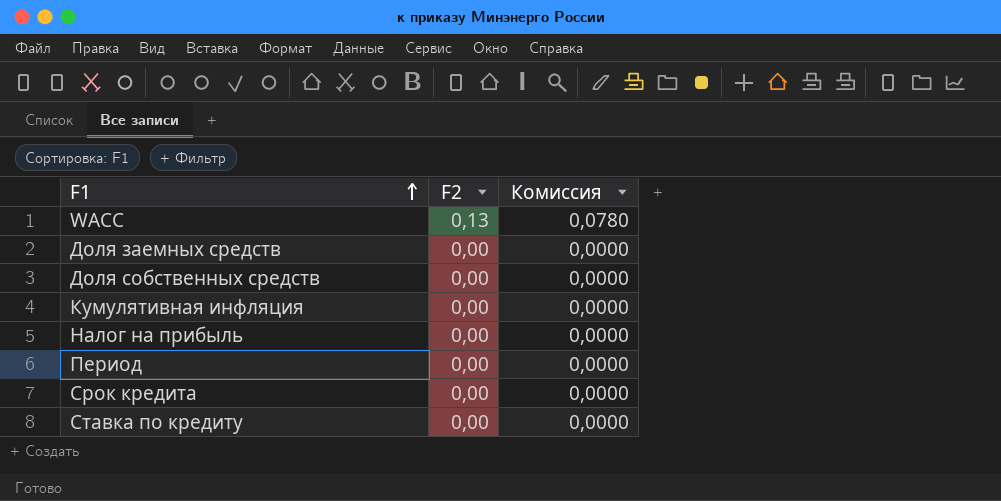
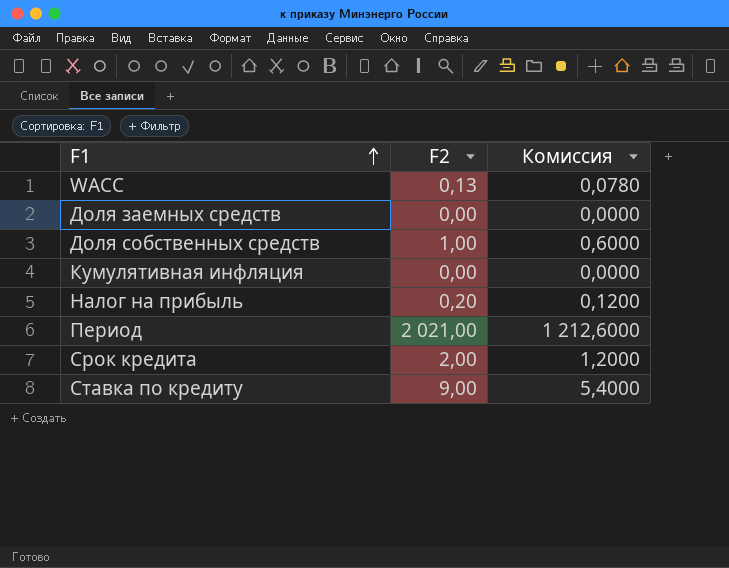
Доля собственных средств | F2: 0,00 -> 1,00
Доля собственных средств | Комиссия: 0,0000 -> 0,6000
Налог на прибыль | F2: 0,00 -> 0,20
Налог на прибыль | Комиссия: 0,0000 -> 0,1200
Период | F2: 0,00 -> 2 021,00
Период | Комиссия: 0,0000 -> 1 212,6000
Срок кредита | F2: 0,00 -> 2,00
Срок кредита | Комиссия: 0,0000 -> 1,2000
Ставка по кредиту | F2: 0,00 -> 9,00
Ставка по кредиту | Комиссия: 0,0000 -> 5,4000

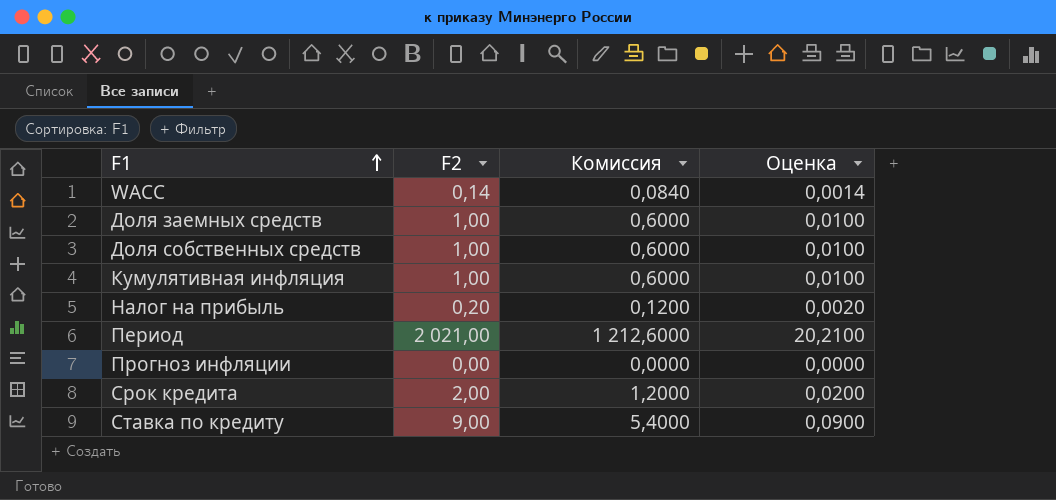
column Оценка | formula: none -> [F2] * 0,01
WACC | F2: 0,13 -> 0,14
WACC | Комиссия: 0,0780 -> 0,0840
Доля заемных средств | F2: 0,00 -> 1,00
Доля заемных средств | Комиссия: 0,0000 -> 0,6000
Кумулятивная инфляция | F2: 0,00 -> 1,00
Кумулятивная инфляция | Комиссия: 0,0000 -> 0,6000
row Прогноз инфляции: none -> 0,00 | 0,0000 | 0,0000

